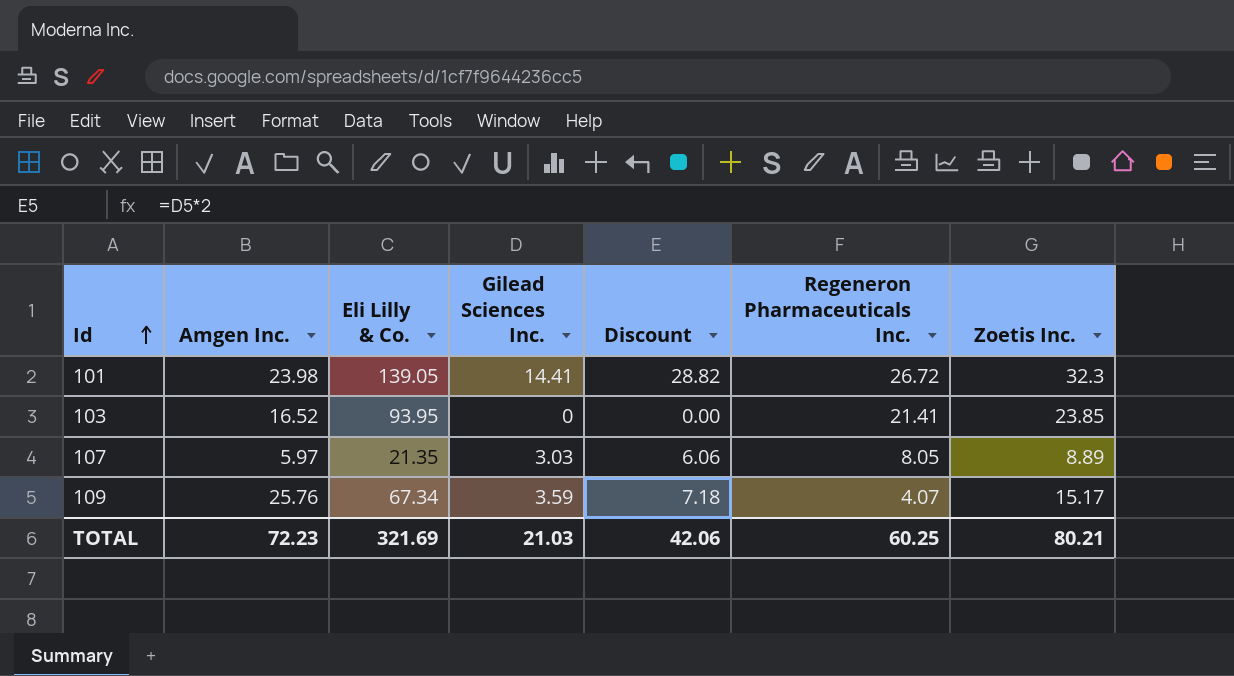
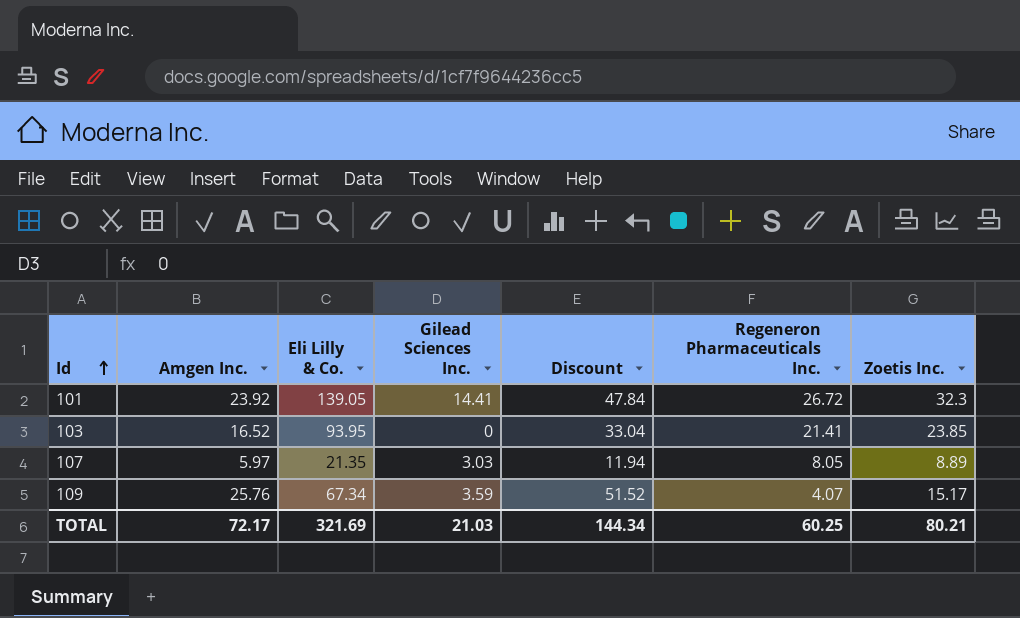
column Discount | formula: [Gilead Sciences Inc.] * 2 -> [Amgen Inc.] * 2
101 | Amgen Inc.: 23.98 -> 23.92
TOTAL | Amgen Inc.: 72.23 -> 72.17
TOTAL | Discount: 42.06 -> 144.34

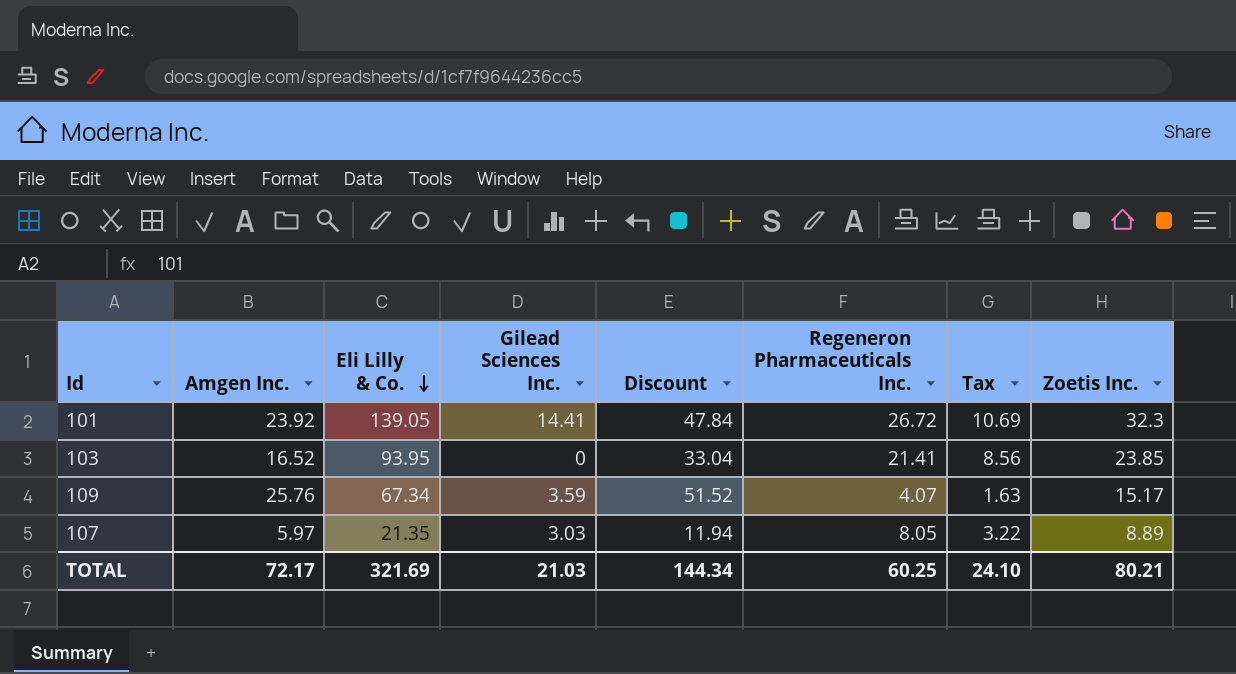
row order: Id ascending -> Eli Lilly & Co. descending
column Tax | formula: none -> [Regeneron Pharmaceuticals Inc.] * 0.4

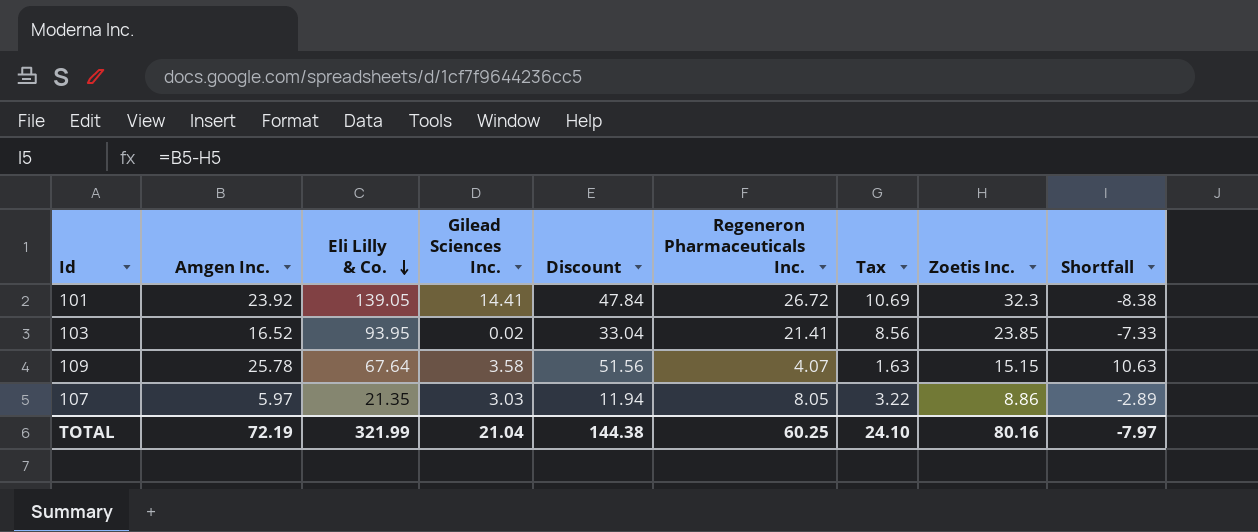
column Shortfall | formula: none -> [Amgen Inc.] - [Zoetis Inc.]
103 | Gilead Sciences Inc.: 0 -> 0.02
109 | Amgen Inc.: 25.76 -> 25.78
109 | Eli Lilly & Co.: 67.34 -> 67.64
109 | Gilead Sciences Inc.: 3.59 -> 3.58
109 | Discount: 51.52 -> 51.56
109 | Zoetis Inc.: 15.17 -> 15.15
107 | Zoetis Inc.: 8.89 -> 8.86
TOTAL | Amgen Inc.: 72.17 -> 72.19
TOTAL | Eli Lilly & Co.: 321.69 -> 321.99
TOTAL | Gilead Sciences Inc.: 21.03 -> 21.04
TOTAL | Discount: 144.34 -> 144.38
TOTAL | Zoetis Inc.: 80.21 -> 80.16

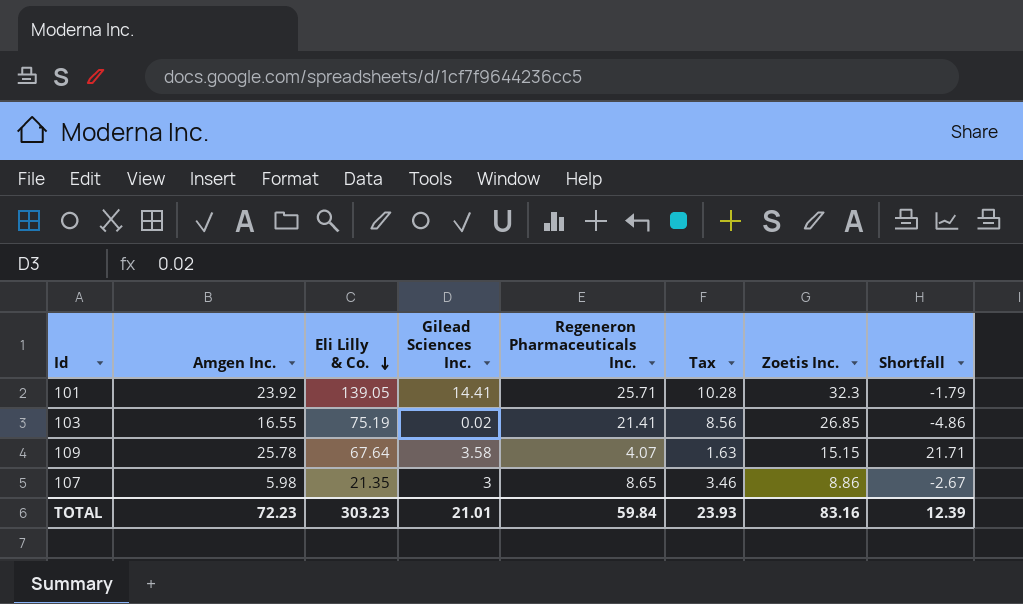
column Discount | formula: [Amgen Inc.] * 2 -> none
column Shortfall | formula: [Amgen Inc.] - [Zoetis Inc.] -> [Amgen Inc.] - [Regeneron Pharmaceuticals Inc.]
101 | Regeneron Pharmaceuticals Inc.: 26.72 -> 25.71
101 | Tax: 10.69 -> 10.28
103 | Amgen Inc.: 16.52 -> 16.55
103 | Eli Lilly & Co.: 93.95 -> 75.19
103 | Zoetis Inc.: 23.85 -> 26.85
107 | Amgen Inc.: 5.97 -> 5.98
107 | Gilead Sciences Inc.: 3.03 -> 3
107 | Regeneron Pharmaceuticals Inc.: 8.05 -> 8.65
107 | Tax: 3.22 -> 3.46
TOTAL | Amgen Inc.: 72.19 -> 72.23
TOTAL | Eli Lilly & Co.: 321.99 -> 303.23
TOTAL | Gilead Sciences Inc.: 21.04 -> 21.01
TOTAL | Regeneron Pharmaceuticals Inc.: 60.25 -> 59.84
TOTAL | Tax: 24.10 -> 23.93
TOTAL | Zoetis Inc.: 80.16 -> 83.16
TOTAL | Shortfall: -7.97 -> 12.39

